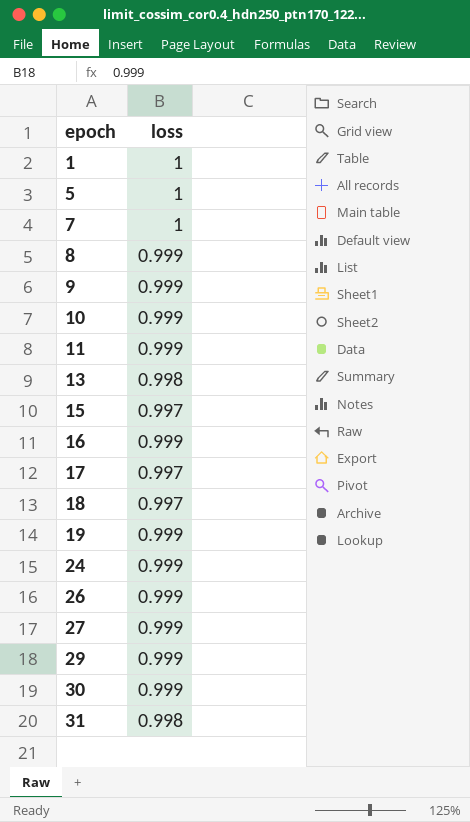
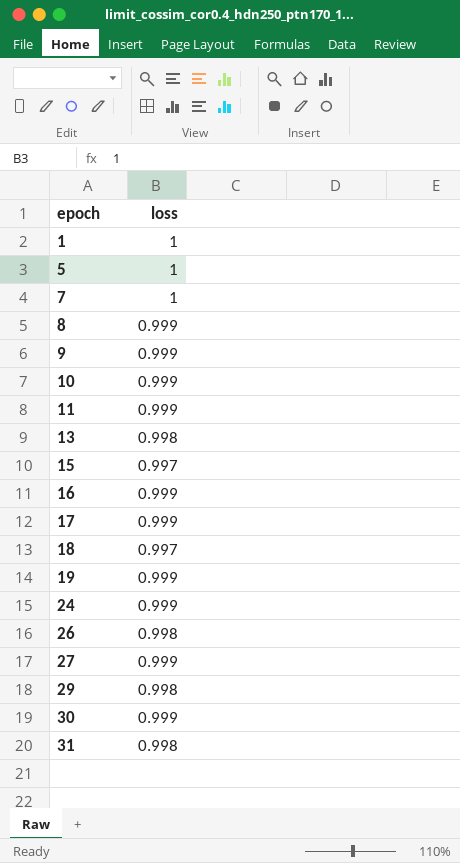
17 | loss: 0.997 -> 0.999
26 | loss: 0.999 -> 0.998
29 | loss: 0.999 -> 0.998

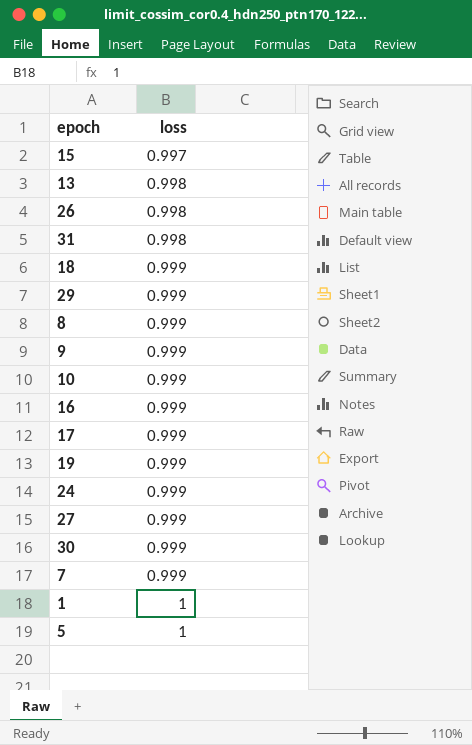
row order: epoch ascending -> loss ascending
row 11: 0.999 -> none
18 | loss: 0.997 -> 0.999
29 | loss: 0.998 -> 0.999
7 | loss: 1 -> 0.999

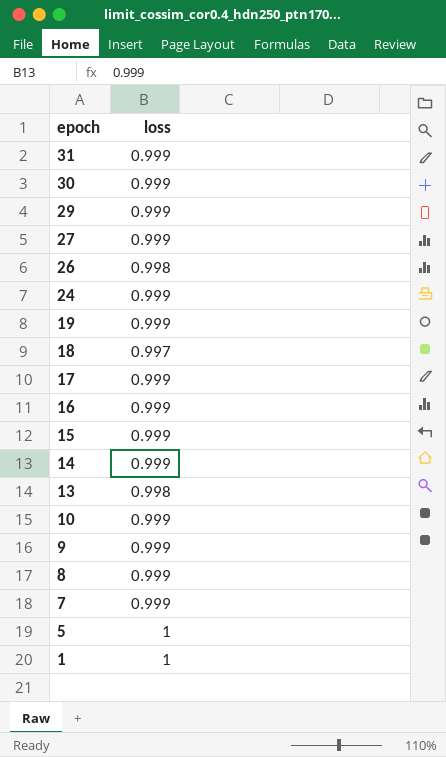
row order: loss ascending -> epoch descending
31 | loss: 0.998 -> 0.999
18 | loss: 0.999 -> 0.997
15 | loss: 0.997 -> 0.999
row 14: none -> 0.999

